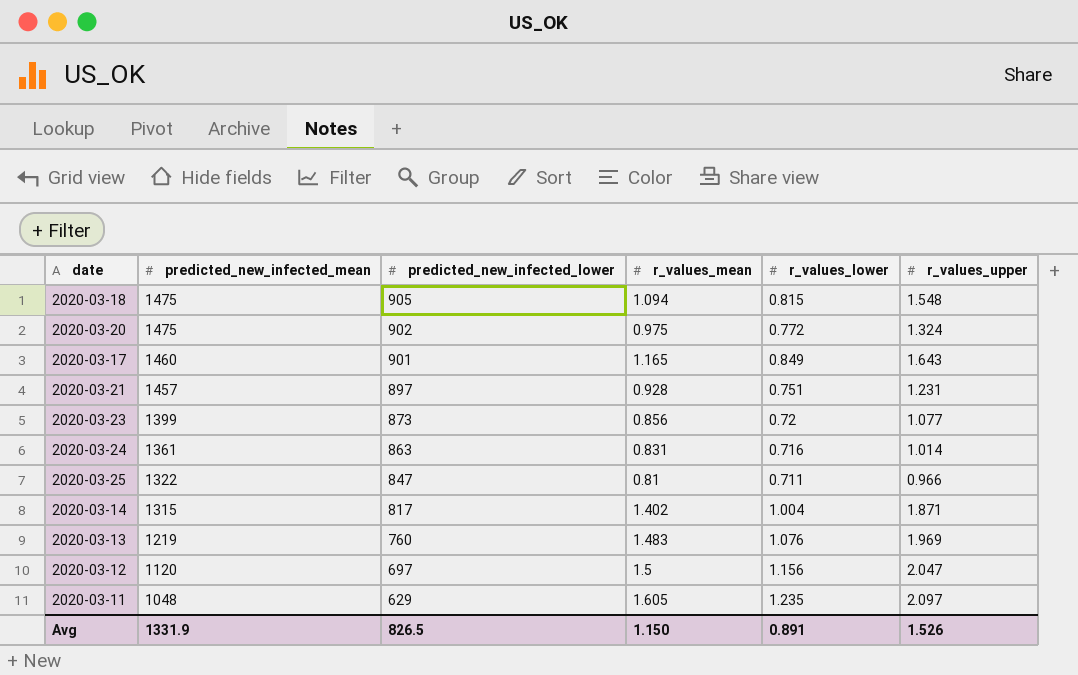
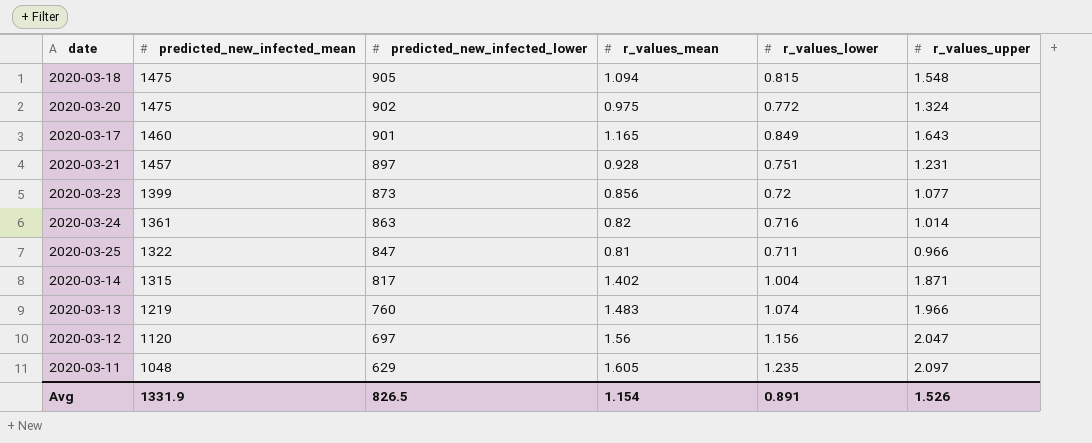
2020-03-24 | r_values_mean: 0.831 -> 0.82
2020-03-13 | r_values_lower: 1.076 -> 1.074
2020-03-13 | r_values_upper: 1.969 -> 1.966
2020-03-12 | r_values_mean: 1.5 -> 1.56
Avg | r_values_mean: 1.150 -> 1.154

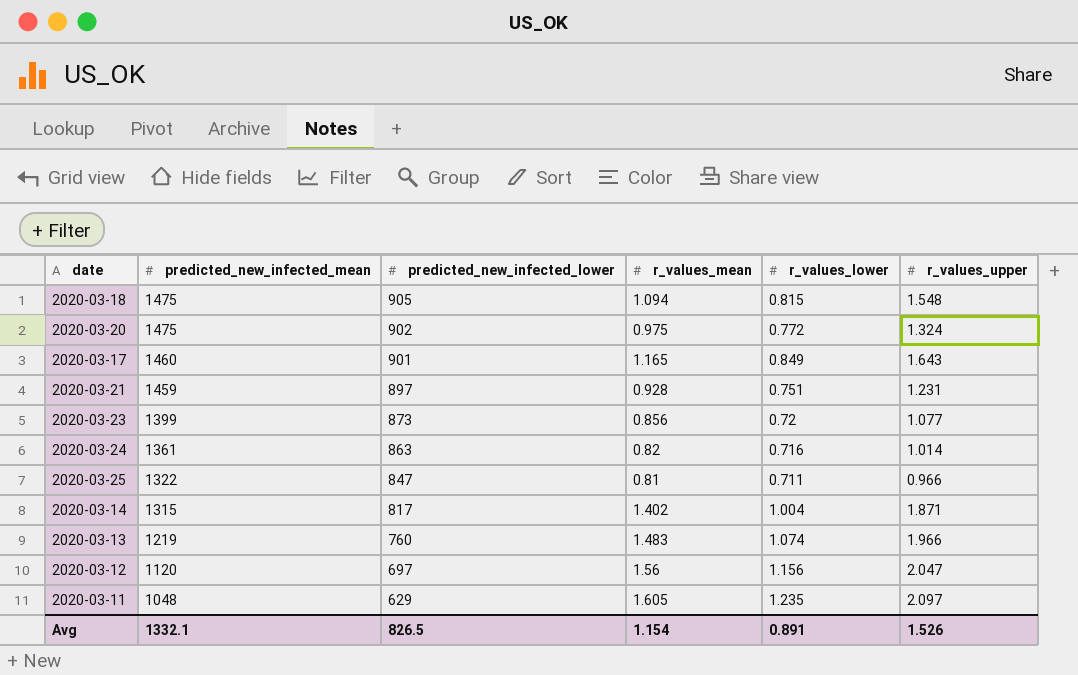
2020-03-21 | predicted_new_infected_mean: 1457 -> 1459
Avg | predicted_new_infected_mean: 1331.9 -> 1332.1

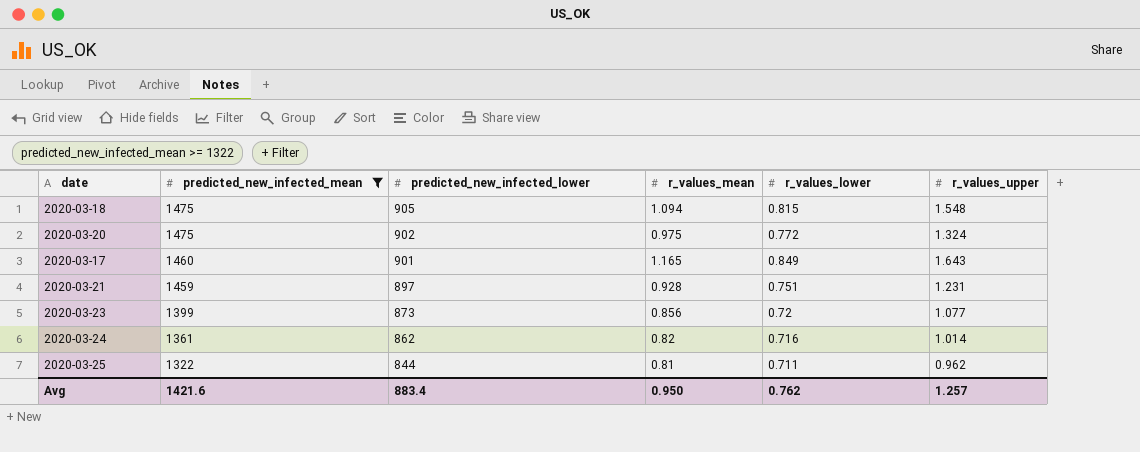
filter: none -> predicted_new_infected_mean >= 1322
2020-03-24 | predicted_new_infected_lower: 863 -> 862
2020-03-25 | predicted_new_infected_lower: 847 -> 844
2020-03-25 | r_values_upper: 0.966 -> 0.962
Avg | predicted_new_infected_mean: 1332.1 -> 1421.6
Avg | predicted_new_infected_lower: 826.5 -> 883.4
Avg | r_values_mean: 1.154 -> 0.950
Avg | r_values_lower: 0.891 -> 0.762
Avg | r_values_upper: 1.526 -> 1.257

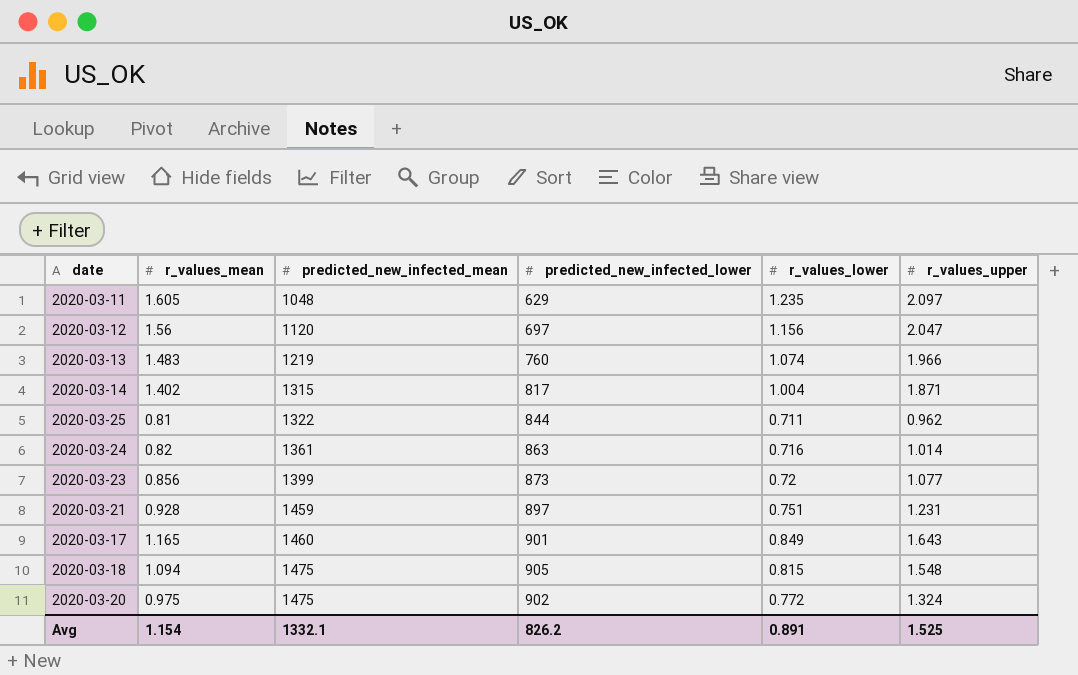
filter: predicted_new_infected_mean >= 1322 -> none
row order: predicted_new_infected_mean descending -> predicted_new_infected_mean ascending
column r_values_mean | position: 4 -> 2
2020-03-24 | predicted_new_infected_lower: 862 -> 863
Avg | r_values_mean: 0.950 -> 1.154
Avg | predicted_new_infected_mean: 1421.6 -> 1332.1
Avg | predicted_new_infected_lower: 883.4 -> 826.2
Avg | r_values_lower: 0.762 -> 0.891
Avg | r_values_upper: 1.257 -> 1.525

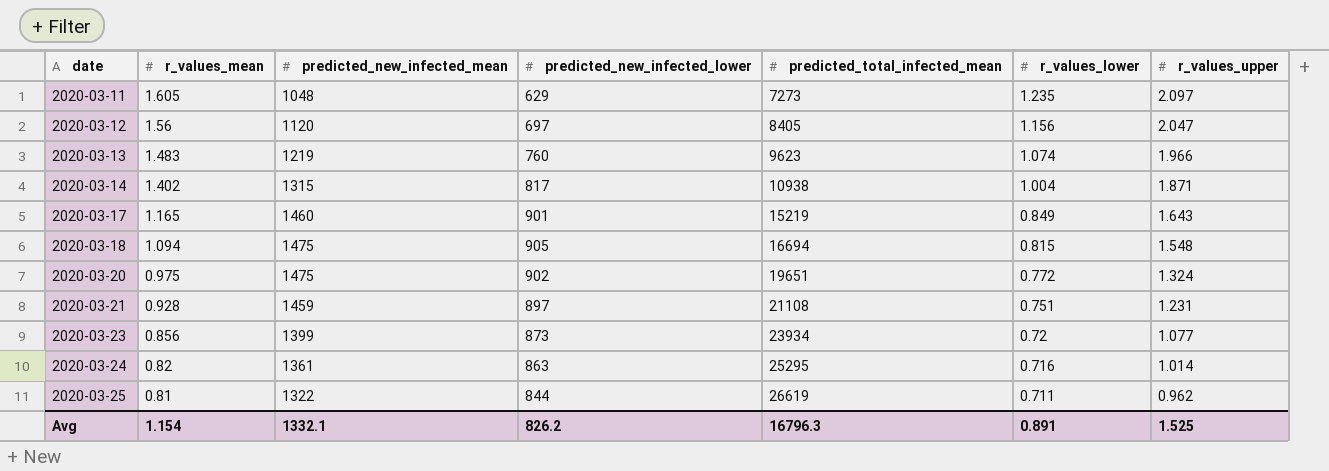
row order: predicted_new_infected_mean ascending -> date ascending
column predicted_total_infected_mean | position: none -> 5

